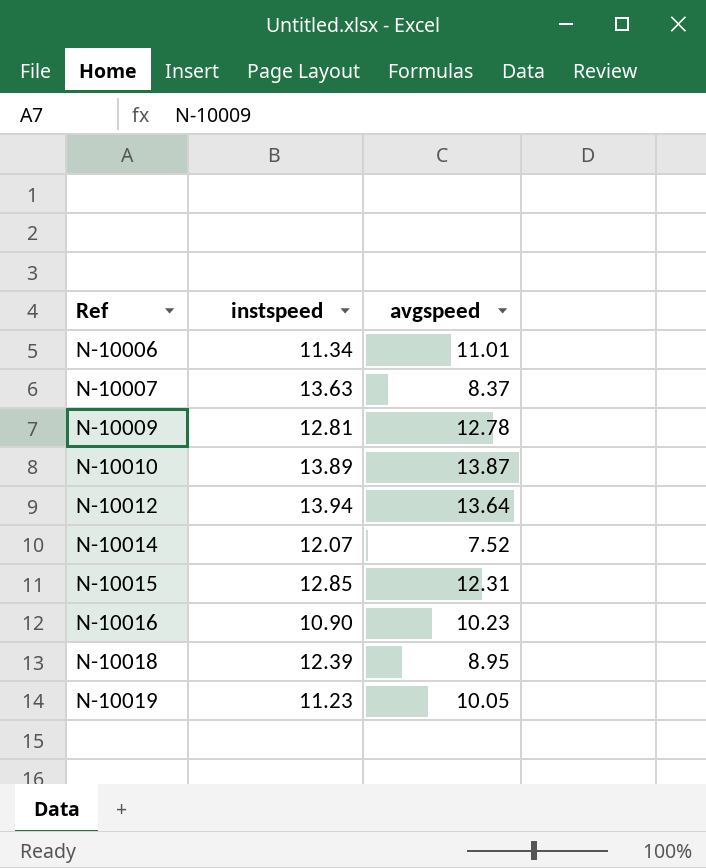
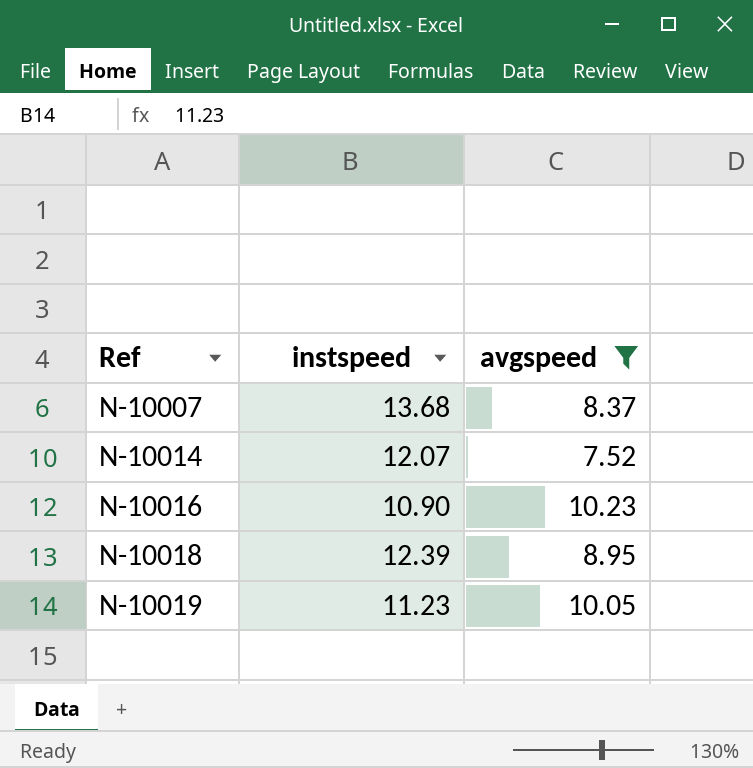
filter: none -> avgspeed <= 10.23
N-10007 | instspeed: 13.63 -> 13.68

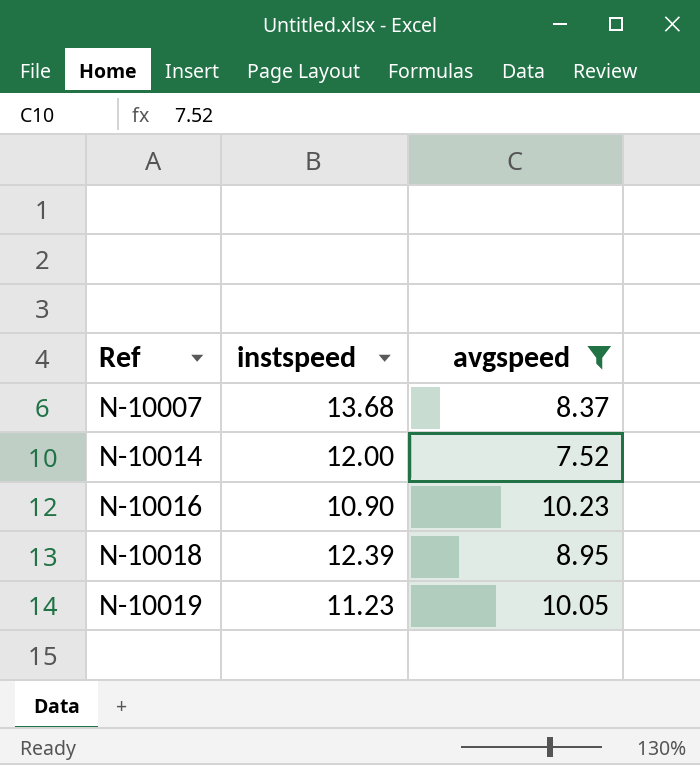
N-10014 | instspeed: 12.07 -> 12.00

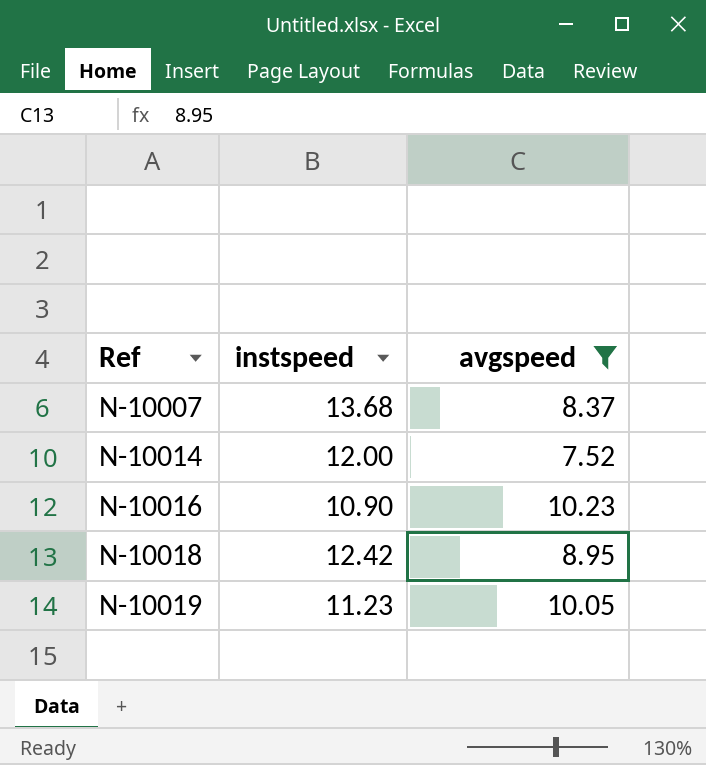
N-10018 | instspeed: 12.39 -> 12.42

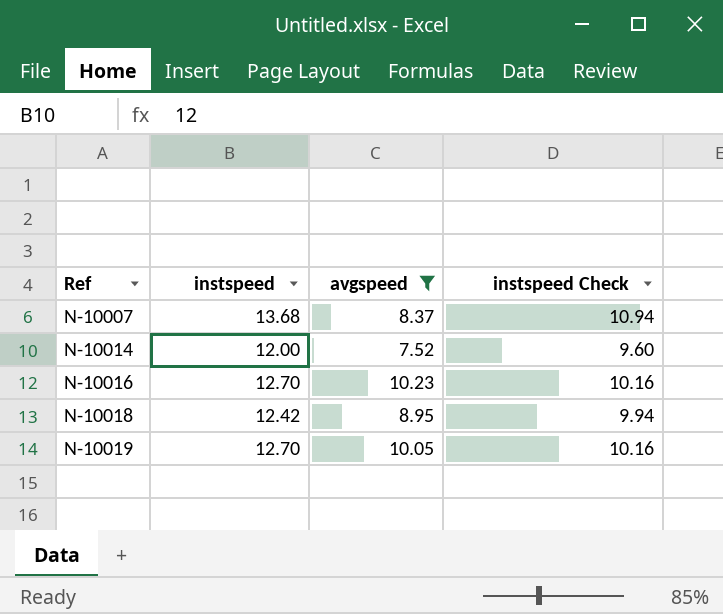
column instspeed Check | formula: none -> [instspeed] * 0.8
N-10016 | instspeed: 10.90 -> 12.70
N-10019 | instspeed: 11.23 -> 12.70

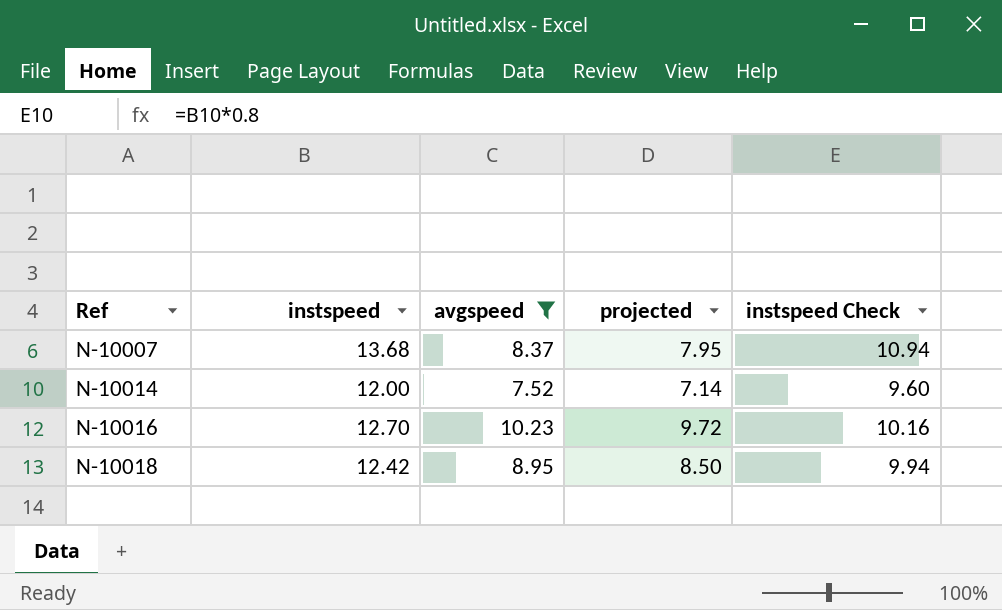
column projected | formula: none -> [avgspeed] * 0.95
row N-10019: 12.70 | 10.05 | 10.16 -> none

